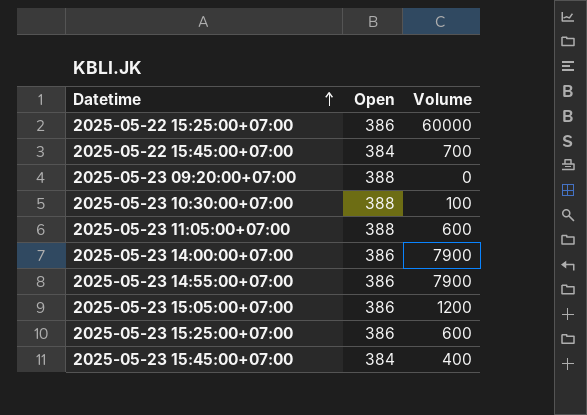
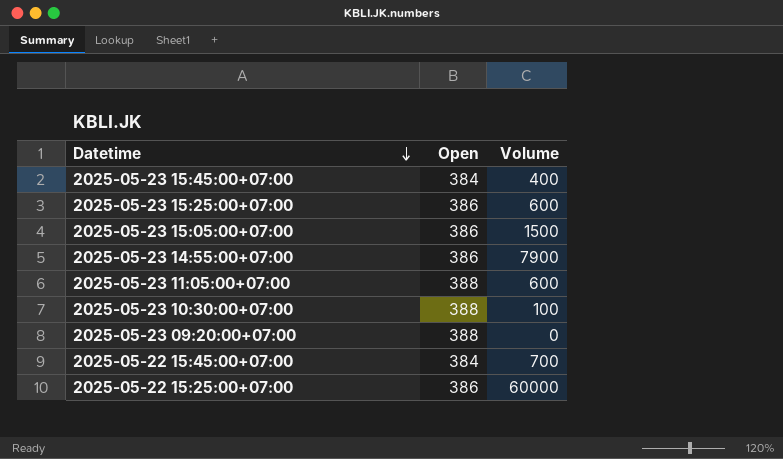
row order: Datetime ascending -> Datetime descending
row 2025-05-23 14:00:00+07:00: 386 | 7900 -> none
2025-05-23 15:05:00+07:00 | Volume: 1200 -> 1500

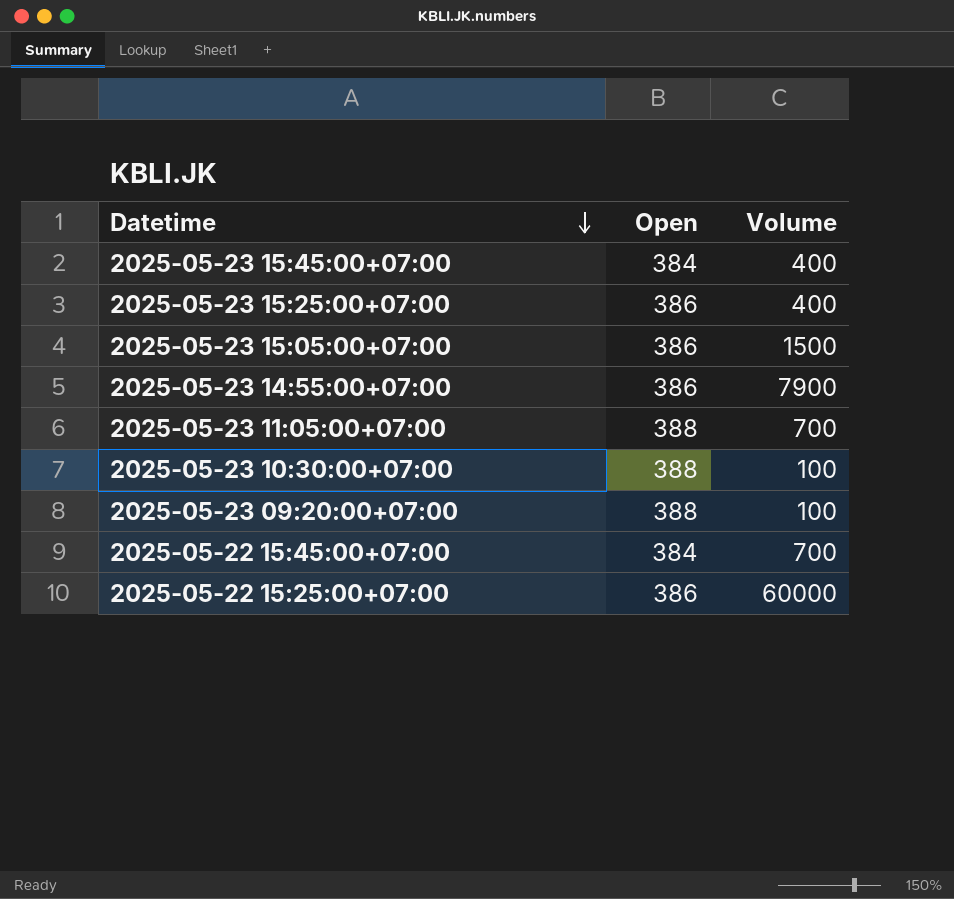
2025-05-23 15:25:00+07:00 | Volume: 600 -> 400
2025-05-23 11:05:00+07:00 | Volume: 600 -> 700
2025-05-23 09:20:00+07:00 | Volume: 0 -> 100

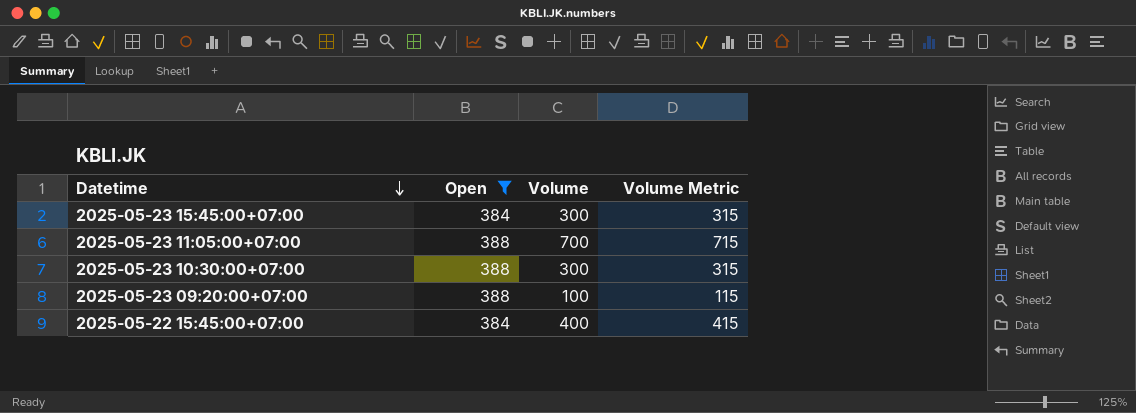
filter: none -> Open != 386
column Volume Metric | formula: none -> [Volume] + 15
2025-05-23 15:45:00+07:00 | Volume: 400 -> 300
2025-05-23 10:30:00+07:00 | Volume: 100 -> 300
2025-05-22 15:45:00+07:00 | Volume: 700 -> 400

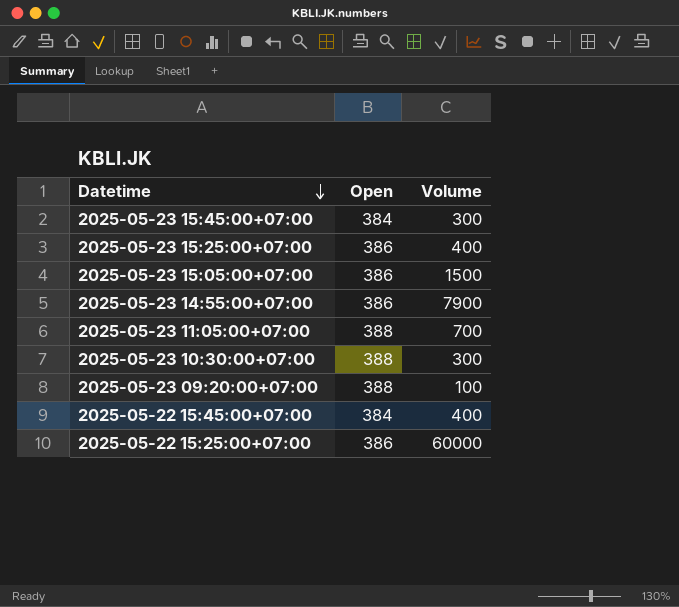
filter: Open != 386 -> none
column Volume Metric | formula: [Volume] + 15 -> none

